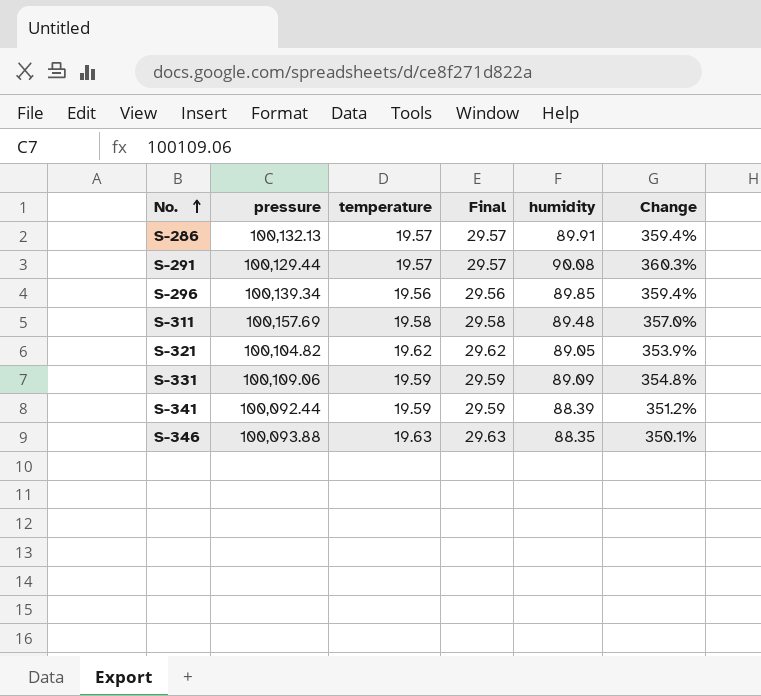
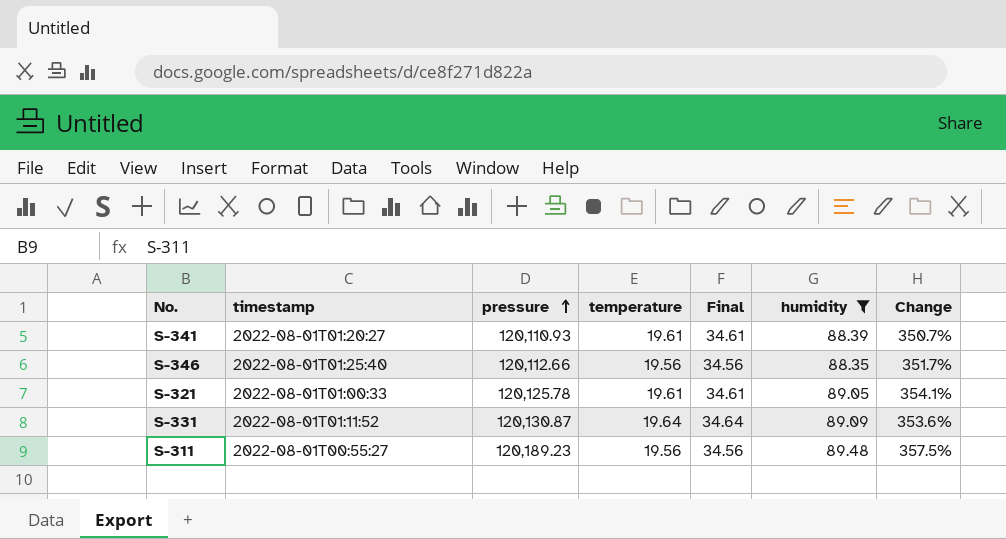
filter: none -> humidity <= 89.48
row order: No. ascending -> pressure ascending
column timestamp | position: none -> 2
column Final | formula: [temperature] + 10 -> [temperature] + 15
S-341 | pressure: 100,092.44 -> 120,110.93
S-341 | temperature: 19.59 -> 19.61
S-341 | Change: 351.2% -> 350.7%
S-346 | pressure: 100,093.88 -> 120,112.66
S-346 | temperature: 19.63 -> 19.56
S-346 | Change: 350.1% -> 351.7%
S-321 | pressure: 100,104.82 -> 120,125.78
S-321 | temperature: 19.62 -> 19.61
S-321 | Change: 353.9% -> 354.1%
S-331 | pressure: 100,109.06 -> 120,130.87
S-331 | temperature: 19.59 -> 19.64
S-331 | Change: 354.8% -> 353.6%
S-311 | pressure: 100,157.69 -> 120,189.23
S-311 | temperature: 19.58 -> 19.56
S-311 | Change: 357.0% -> 357.5%

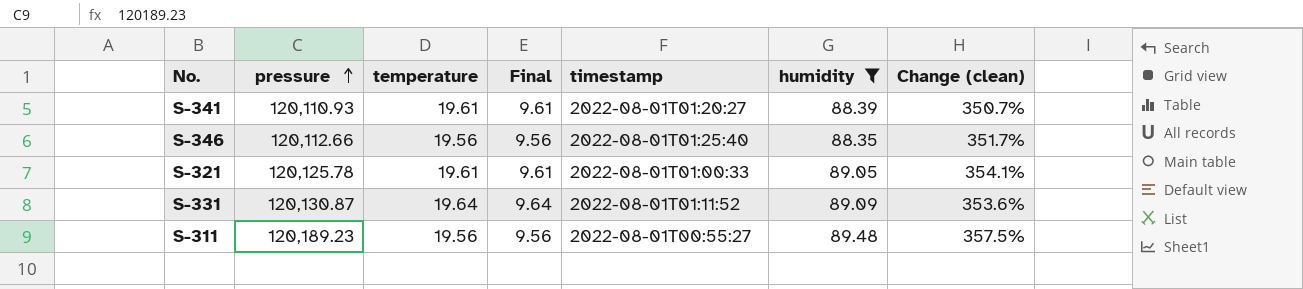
column Final | formula: [temperature] + 15 -> [temperature] - 10
column timestamp | position: 2 -> 5
column name: Change -> Change (clean)

